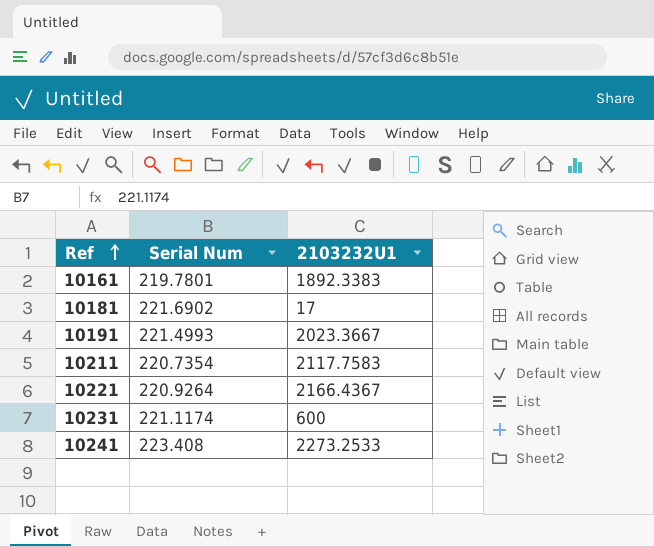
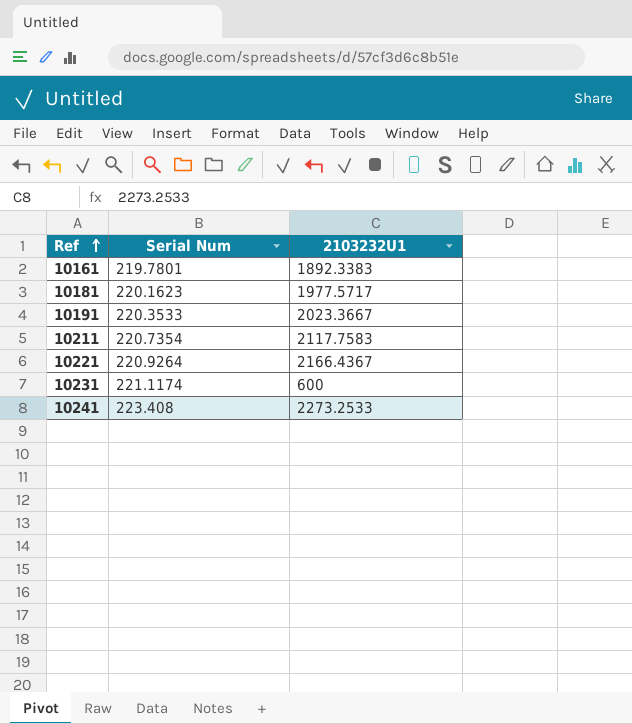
10181 | Serial Num: 221.6902 -> 220.1623
10181 | 2103232U1: 17 -> 1977.5717
10191 | Serial Num: 221.4993 -> 220.3533

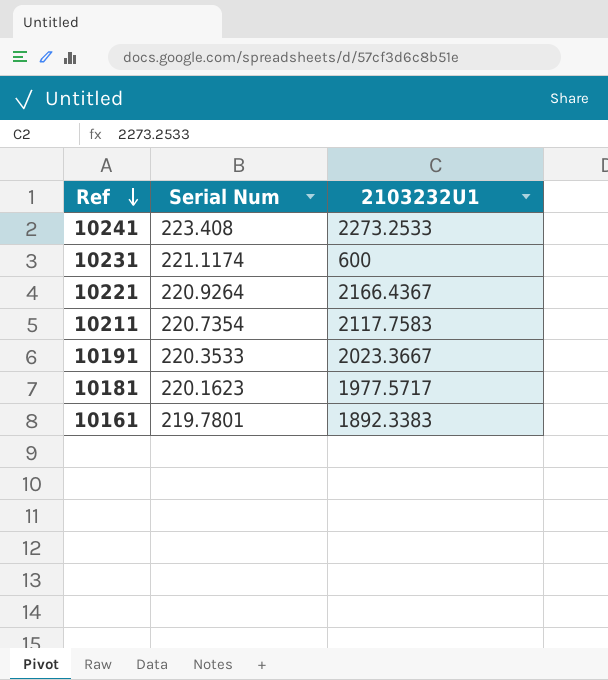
row order: Ref ascending -> Ref descending

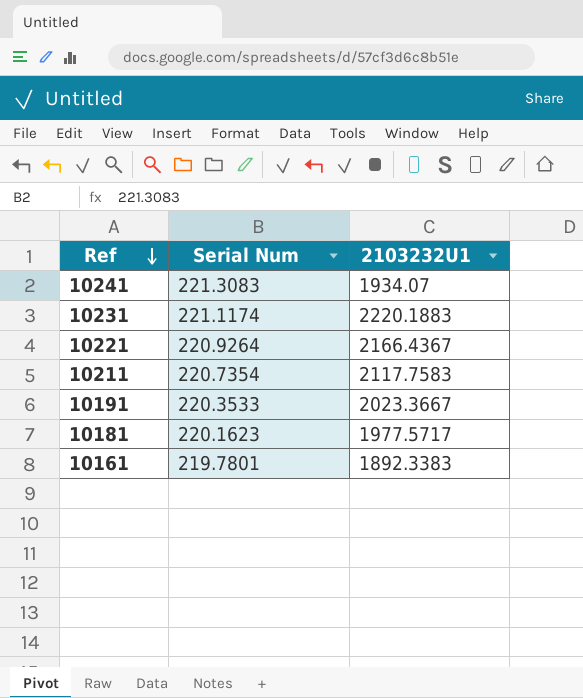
10241 | Serial Num: 223.408 -> 221.3083
10241 | 2103232U1: 2273.2533 -> 1934.07
10231 | 2103232U1: 600 -> 2220.1883

